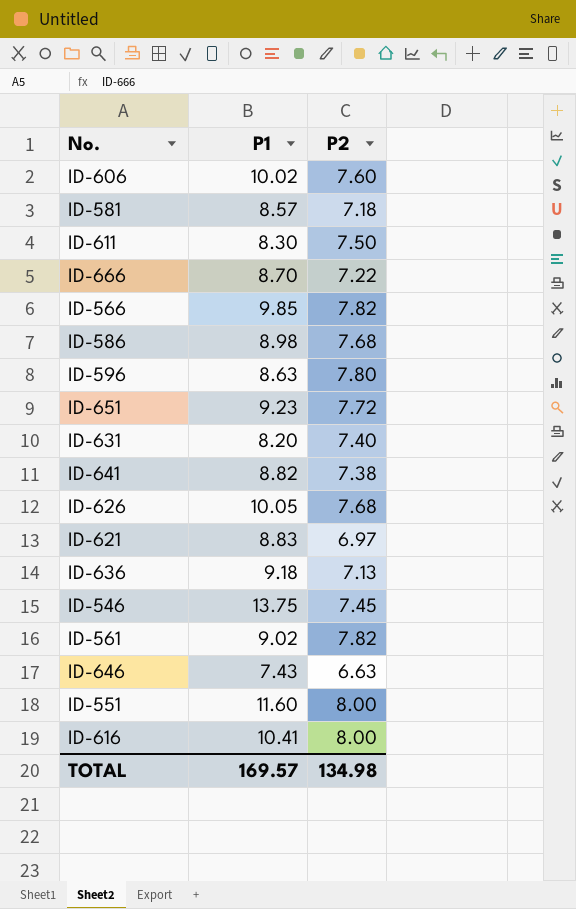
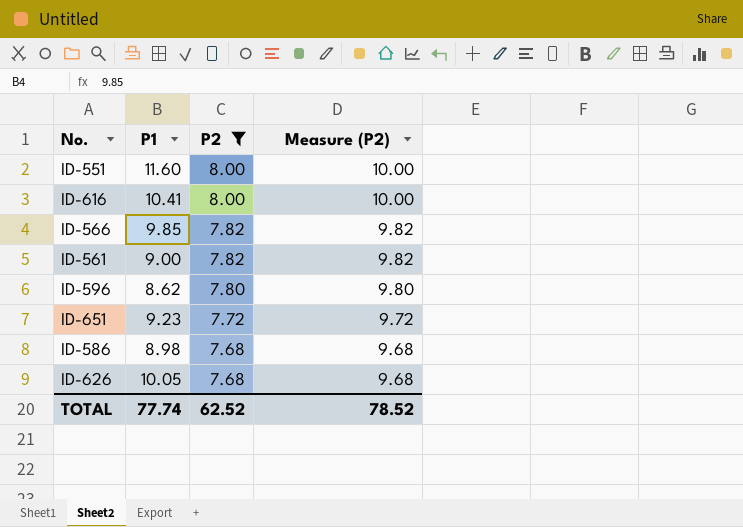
filter: none -> P2 >= 7.68
row order: none -> P2 descending
column Measure (P2) | formula: none -> [P2] + 2
ID-561 | P1: 9.02 -> 9.00
ID-596 | P1: 8.63 -> 8.62
TOTAL | P1: 169.57 -> 77.74
TOTAL | P2: 134.98 -> 62.52

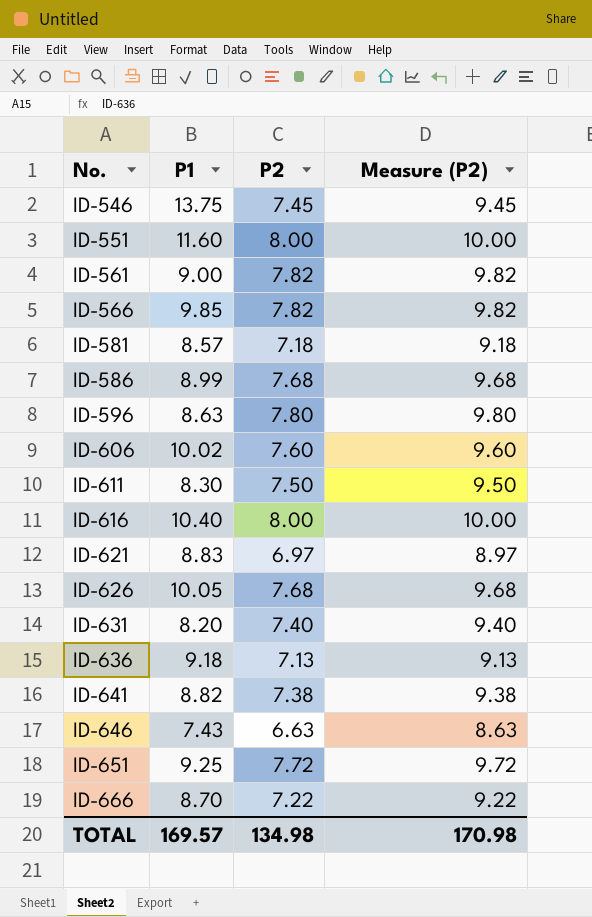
filter: P2 >= 7.68 -> none
row order: P2 descending -> No. ascending
ID-586 | P1: 8.98 -> 8.99
ID-596 | P1: 8.62 -> 8.63
ID-616 | P1: 10.41 -> 10.40
ID-651 | P1: 9.23 -> 9.25
TOTAL | P1: 77.74 -> 169.57
TOTAL | P2: 62.52 -> 134.98
TOTAL | Measure (P2): 78.52 -> 170.98

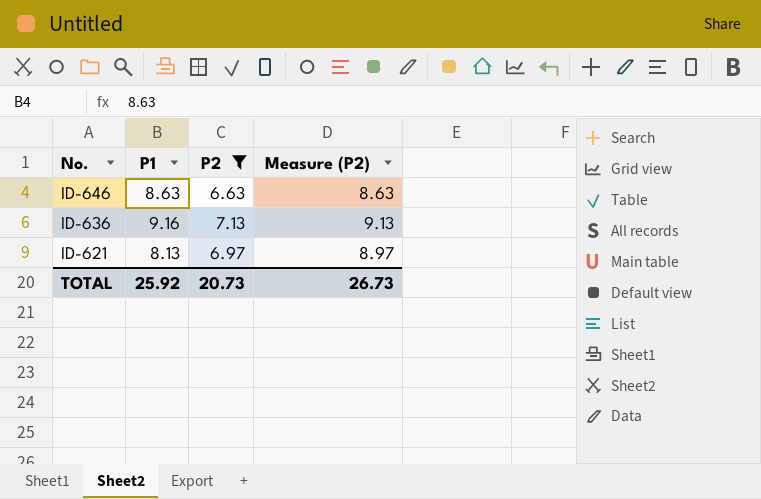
filter: none -> P2 <= 7.13
row order: No. ascending -> No. descending
ID-646 | P1: 7.43 -> 8.63
ID-636 | P1: 9.18 -> 9.16
ID-621 | P1: 8.83 -> 8.13
TOTAL | P1: 169.57 -> 25.92
TOTAL | P2: 134.98 -> 20.73
TOTAL | Measure (P2): 170.98 -> 26.73

